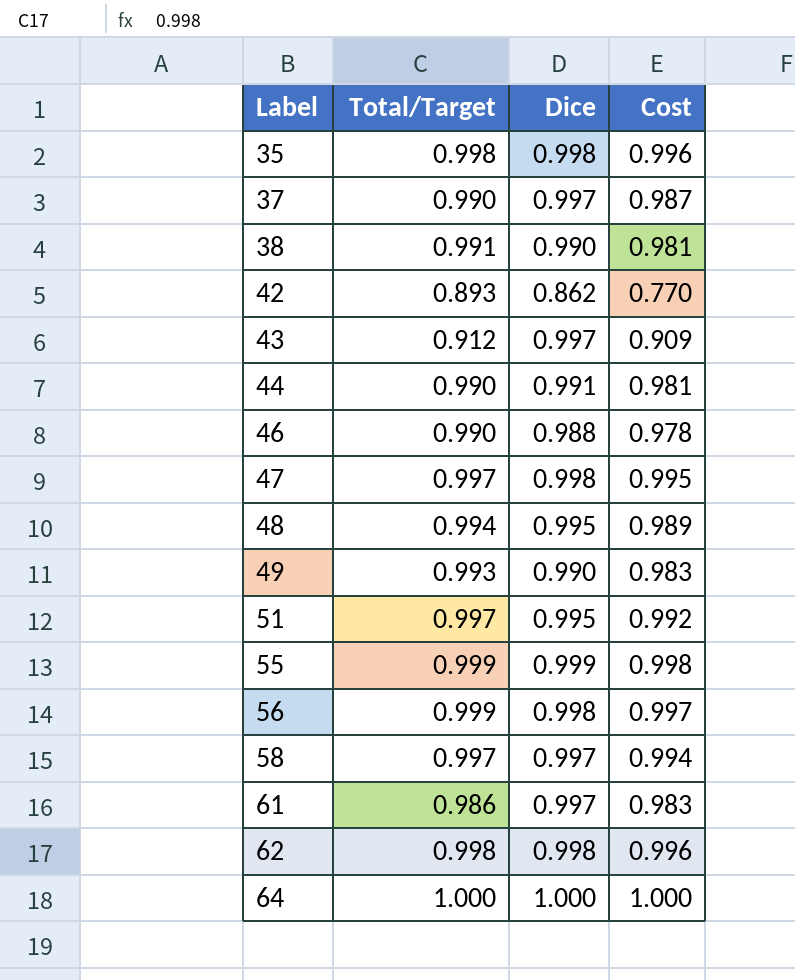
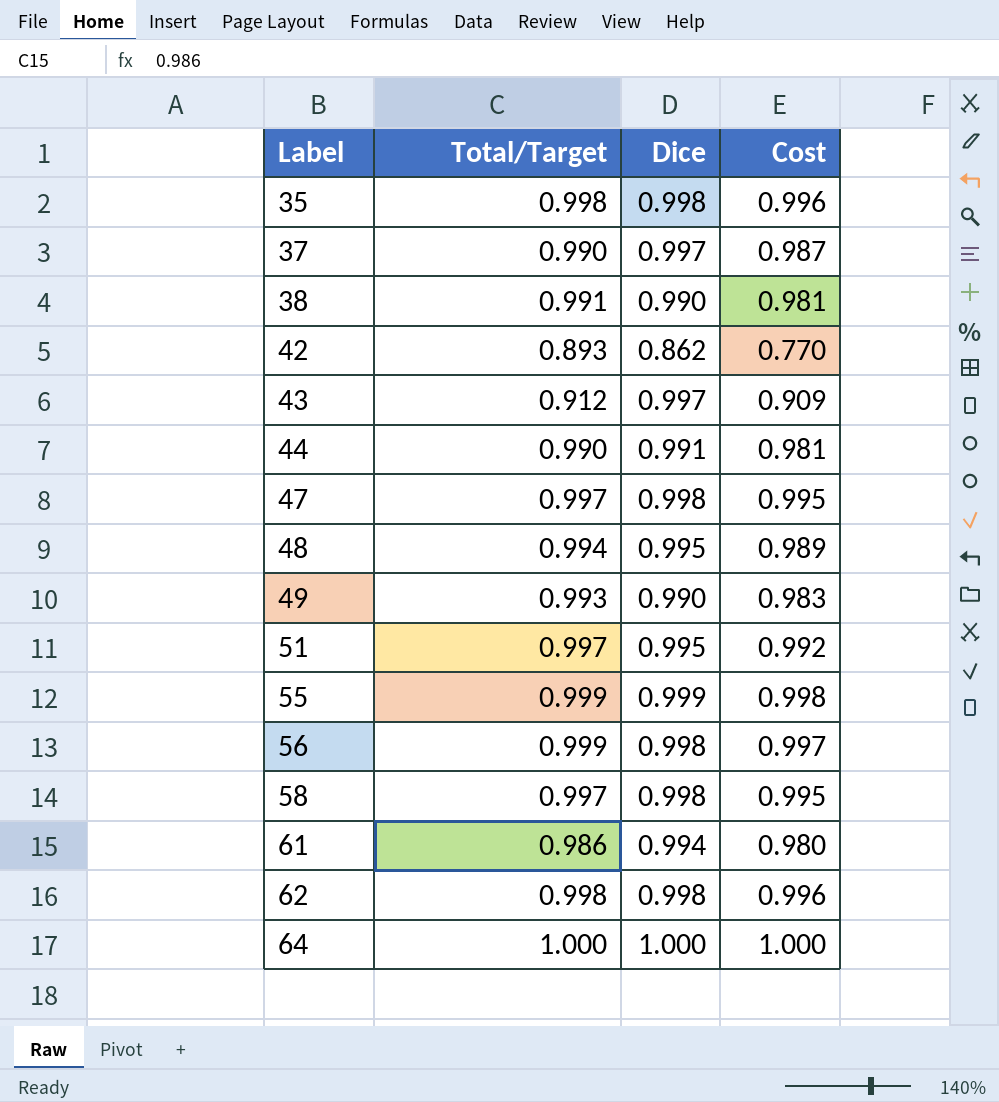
row 46: 0.990 | 0.988 | 0.978 -> none
58 | Dice: 0.997 -> 0.998
58 | Cost: 0.994 -> 0.995
61 | Dice: 0.997 -> 0.994
61 | Cost: 0.983 -> 0.980

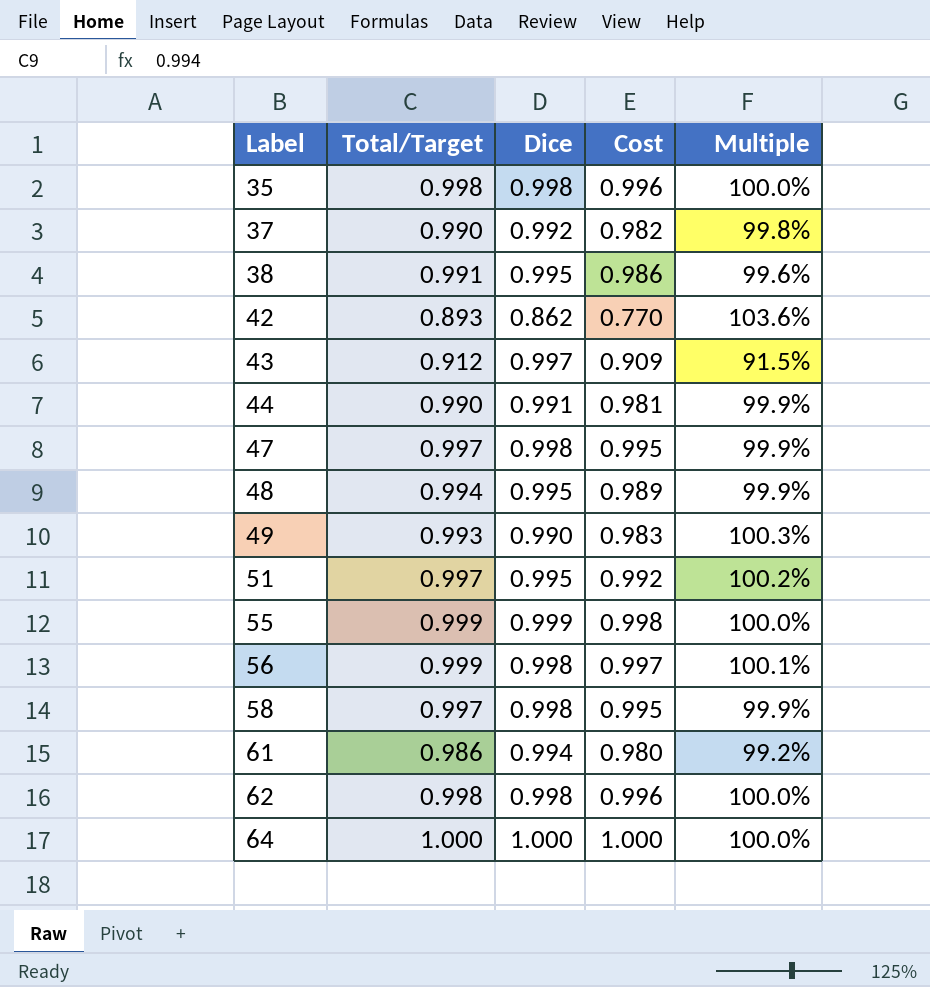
column Multiple | formula: none -> [Total/Target] / [Dice]
37 | Dice: 0.997 -> 0.992
37 | Cost: 0.987 -> 0.982
38 | Dice: 0.990 -> 0.995
38 | Cost: 0.981 -> 0.986

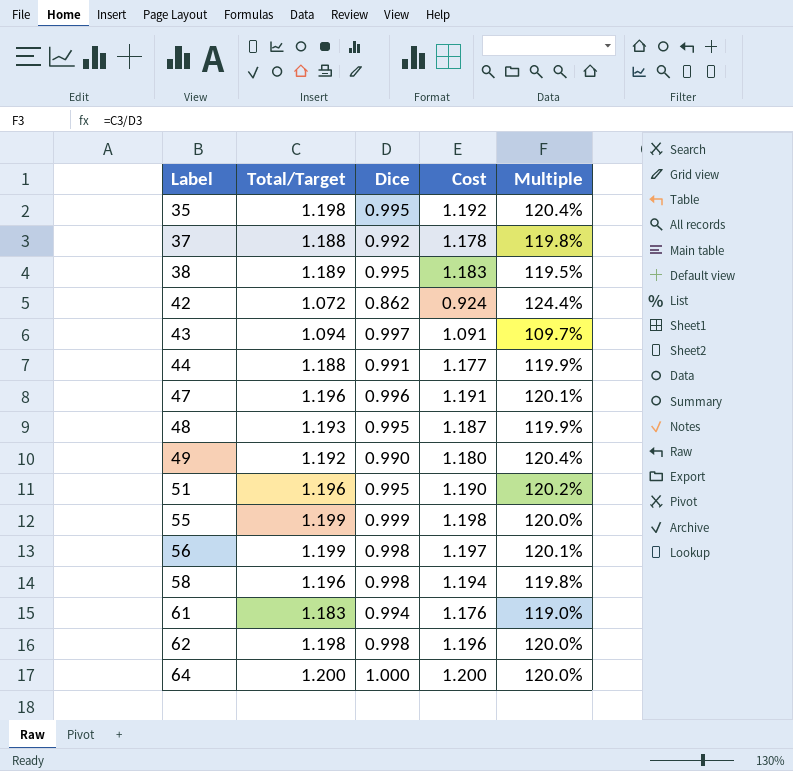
35 | Total/Target: 0.998 -> 1.198
35 | Dice: 0.998 -> 0.995
35 | Cost: 0.996 -> 1.192
35 | Multiple: 100.0% -> 120.4%
37 | Total/Target: 0.990 -> 1.188
37 | Cost: 0.982 -> 1.178
37 | Multiple: 99.8% -> 119.8%
38 | Total/Target: 0.991 -> 1.189
38 | Cost: 0.986 -> 1.183
38 | Multiple: 99.6% -> 119.5%
42 | Total/Target: 0.893 -> 1.072
42 | Cost: 0.770 -> 0.924
42 | Multiple: 103.6% -> 124.4%
43 | Total/Target: 0.912 -> 1.094
43 | Cost: 0.909 -> 1.091
43 | Multiple: 91.5% -> 109.7%
44 | Total/Target: 0.990 -> 1.188
44 | Cost: 0.981 -> 1.177
44 | Multiple: 99.9% -> 119.9%
47 | Total/Target: 0.997 -> 1.196
47 | Dice: 0.998 -> 0.996
47 | Cost: 0.995 -> 1.191
47 | Multiple: 99.9% -> 120.1%
48 | Total/Target: 0.994 -> 1.193
48 | Cost: 0.989 -> 1.187
48 | Multiple: 99.9% -> 119.9%
49 | Total/Target: 0.993 -> 1.192
49 | Cost: 0.983 -> 1.180
49 | Multiple: 100.3% -> 120.4%
51 | Total/Target: 0.997 -> 1.196
51 | Cost: 0.992 -> 1.190
51 | Multiple: 100.2% -> 120.2%
55 | Total/Target: 0.999 -> 1.199
55 | Cost: 0.998 -> 1.198
55 | Multiple: 100.0% -> 120.0%
56 | Total/Target: 0.999 -> 1.199
56 | Cost: 0.997 -> 1.197
56 | Multiple: 100.1% -> 120.1%
58 | Total/Target: 0.997 -> 1.196
58 | Cost: 0.995 -> 1.194
58 | Multiple: 99.9% -> 119.8%
61 | Total/Target: 0.986 -> 1.183
61 | Cost: 0.980 -> 1.176
61 | Multiple: 99.2% -> 119.0%
62 | Total/Target: 0.998 -> 1.198
62 | Cost: 0.996 -> 1.196
62 | Multiple: 100.0% -> 120.0%
64 | Total/Target: 1.000 -> 1.200
64 | Cost: 1.000 -> 1.200
64 | Multiple: 100.0% -> 120.0%

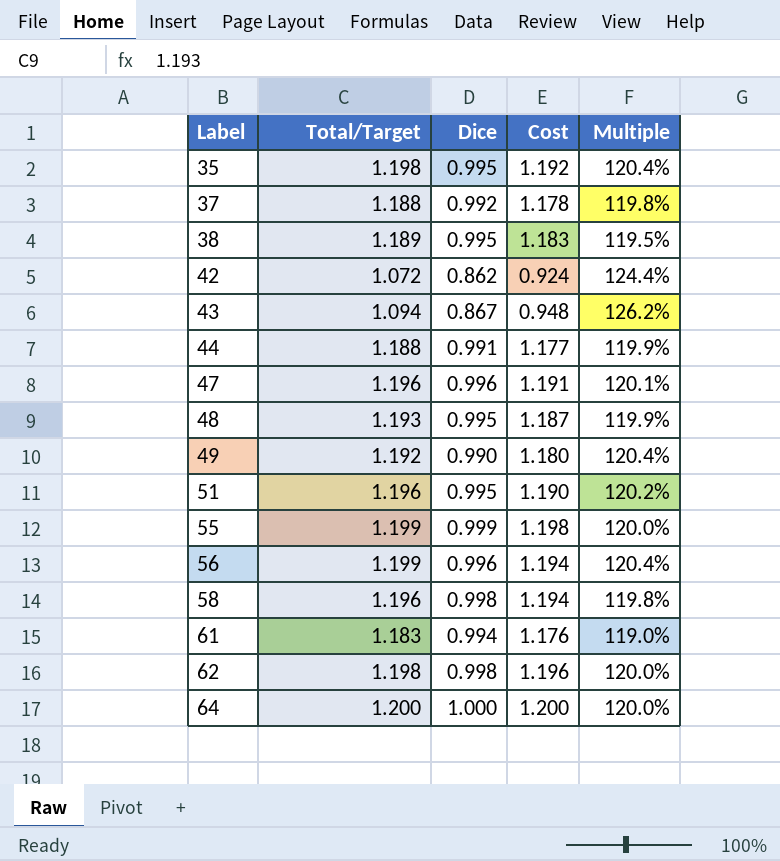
43 | Dice: 0.997 -> 0.867
43 | Cost: 1.091 -> 0.948
43 | Multiple: 109.7% -> 126.2%
56 | Dice: 0.998 -> 0.996
56 | Cost: 1.197 -> 1.194
56 | Multiple: 120.1% -> 120.4%

